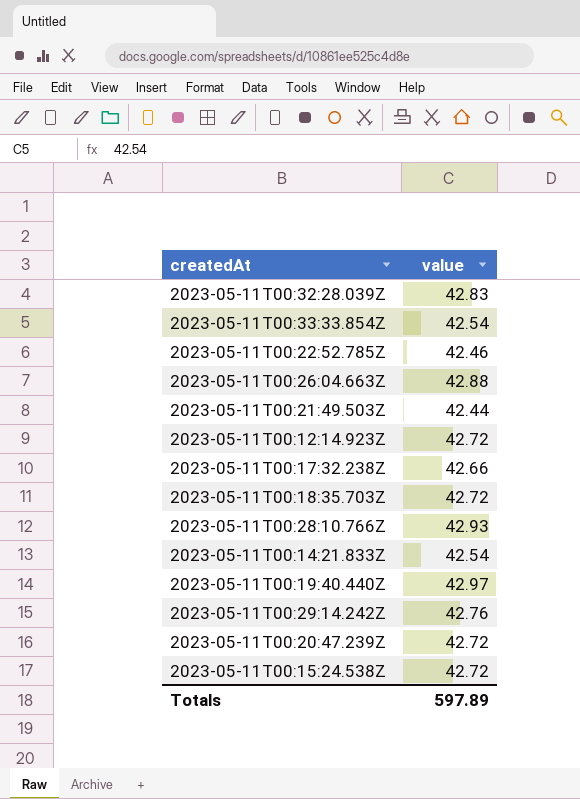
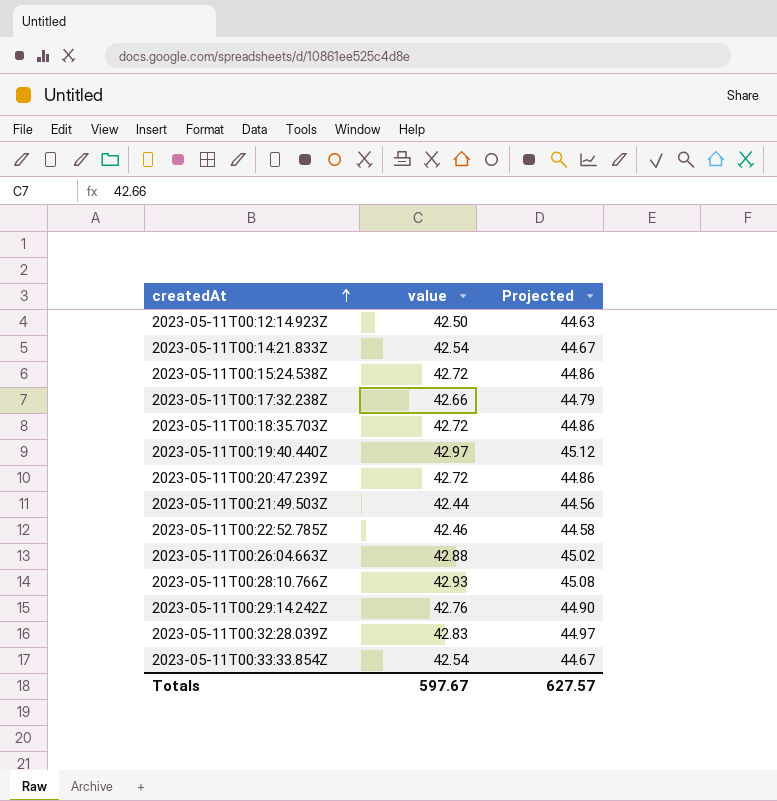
row order: none -> createdAt ascending
column Projected | formula: none -> [value] * 1.05
2023-05-11T00:12:14.923Z | value: 42.72 -> 42.50
Totals | value: 597.89 -> 597.67

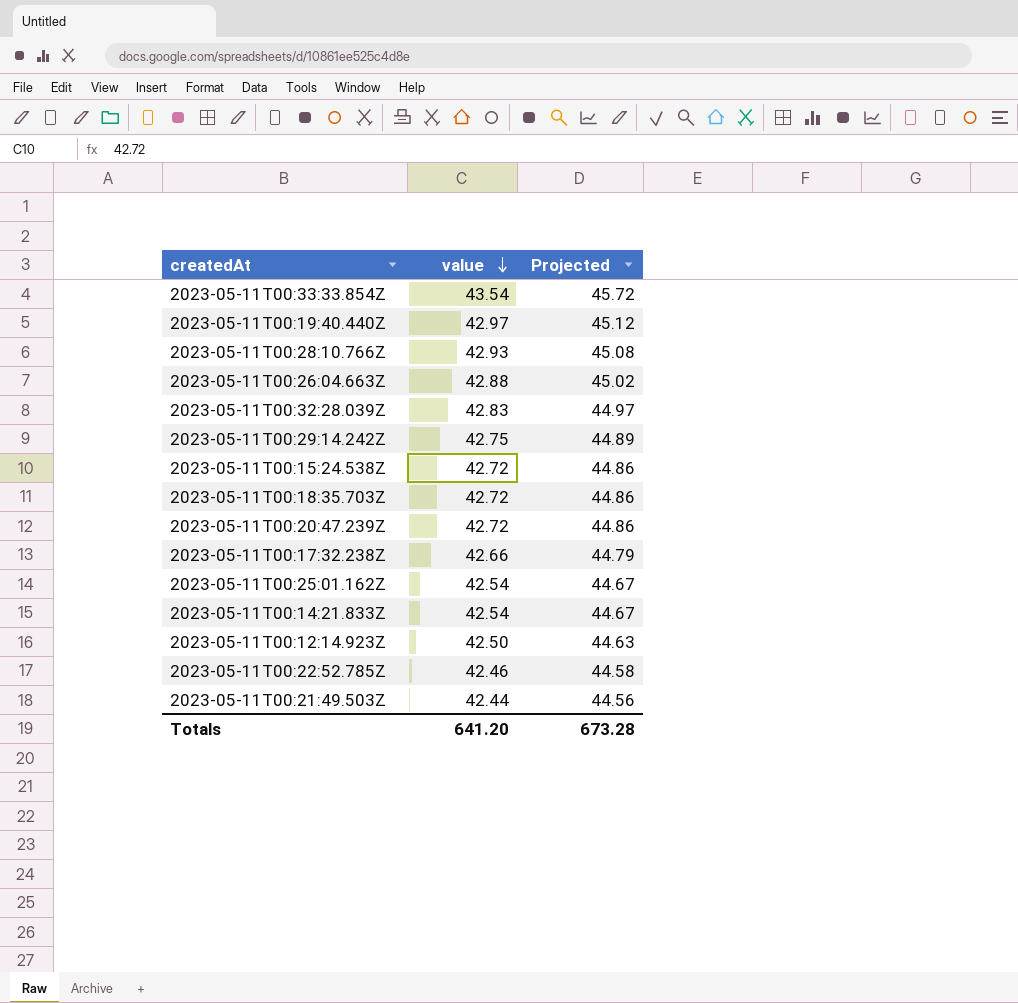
row order: createdAt ascending -> value descending
2023-05-11T00:33:33.854Z | value: 42.54 -> 43.54
2023-05-11T00:33:33.854Z | Projected: 44.67 -> 45.72
2023-05-11T00:29:14.242Z | value: 42.76 -> 42.75
2023-05-11T00:29:14.242Z | Projected: 44.90 -> 44.89
row 2023-05-11T00:25:01.162Z: none -> 42.54 | 44.67
Totals | value: 597.67 -> 641.20
Totals | Projected: 627.57 -> 673.28

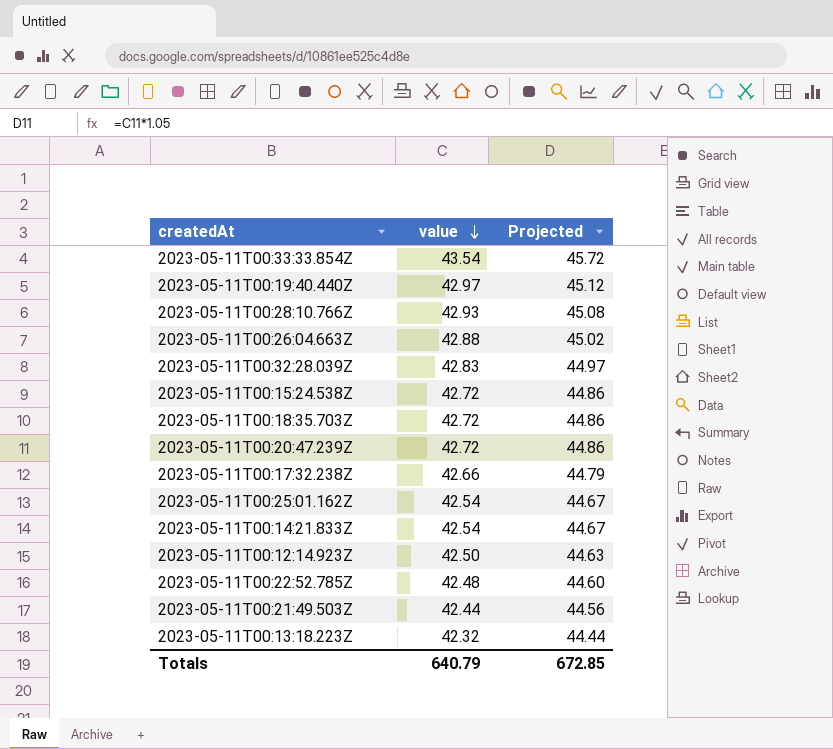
row 2023-05-11T00:29:14.242Z: 42.75 | 44.89 -> none
2023-05-11T00:22:52.785Z | value: 42.46 -> 42.48
2023-05-11T00:22:52.785Z | Projected: 44.58 -> 44.60
row 2023-05-11T00:13:18.223Z: none -> 42.32 | 44.44
Totals | value: 641.20 -> 640.79
Totals | Projected: 673.28 -> 672.85

